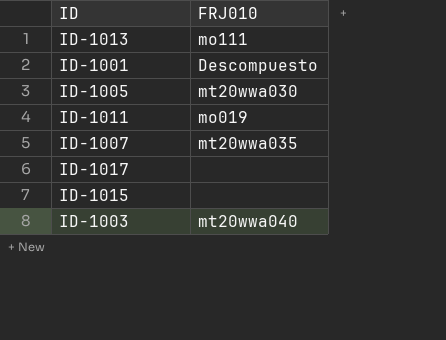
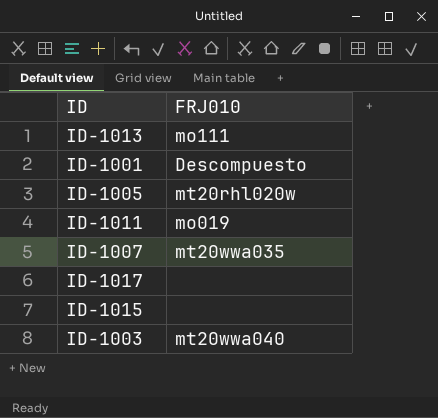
ID-1005 | FRJ010: mt20wwa030 -> mt20rhl020w

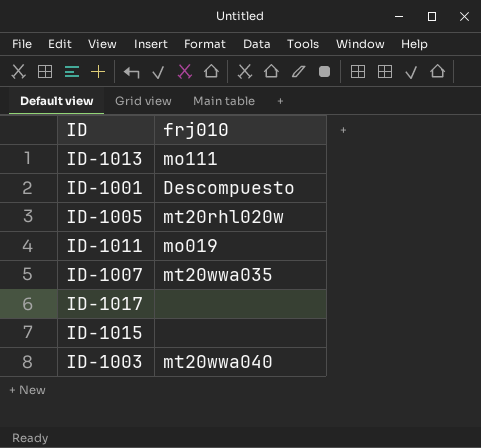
column name: FRJ010 -> frj010

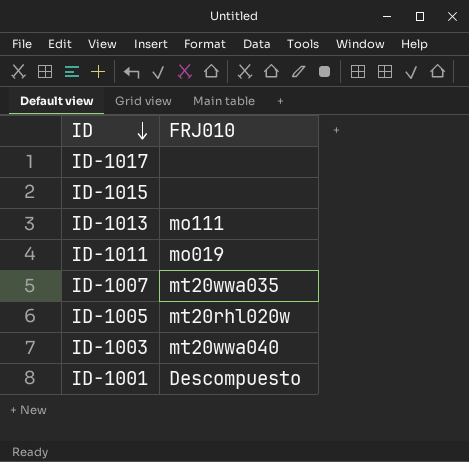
row order: none -> ID descending
column name: frj010 -> FRJ010

